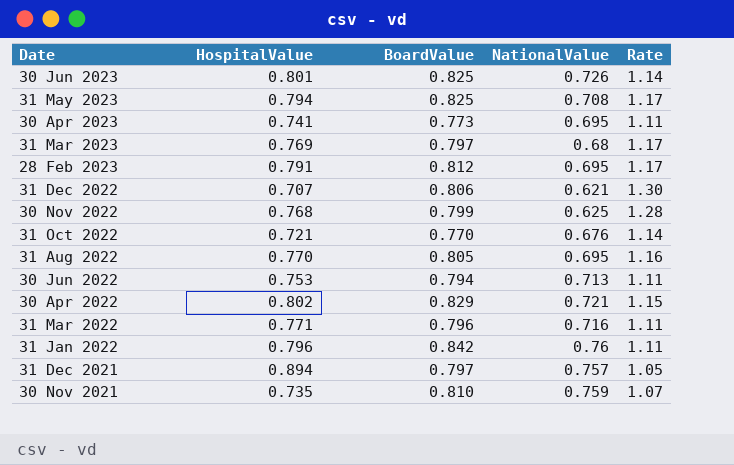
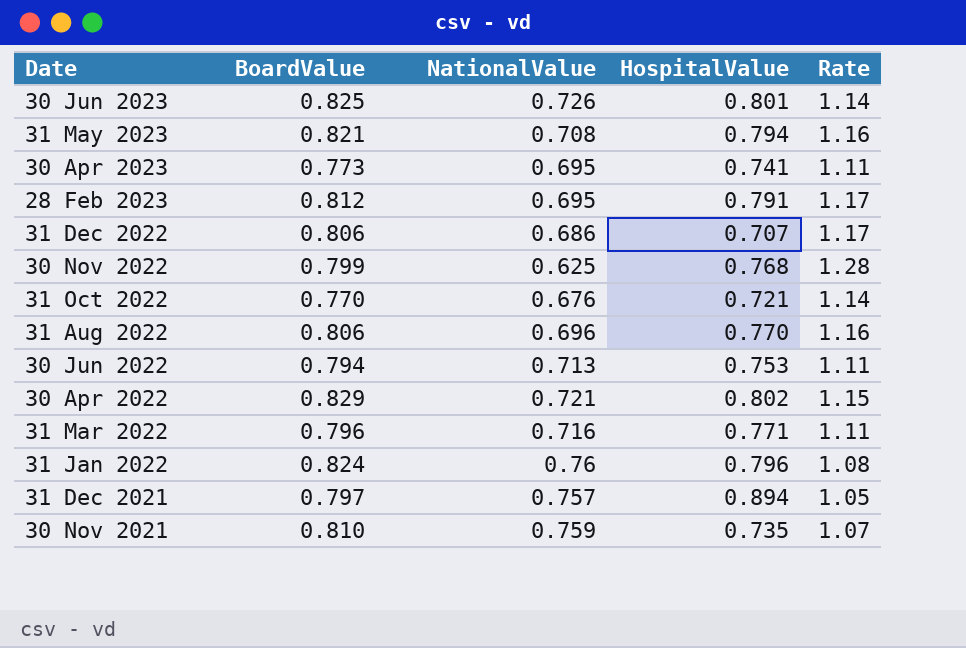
column HospitalValue | position: 2 -> 4
row 31 Mar 2023: 0.769 | 0.797 | 0.68 | 1.17 -> none
31 May 2023 | BoardValue: 0.825 -> 0.821
31 May 2023 | Rate: 1.17 -> 1.16
31 Dec 2022 | NationalValue: 0.621 -> 0.686
31 Dec 2022 | Rate: 1.30 -> 1.17
31 Aug 2022 | BoardValue: 0.805 -> 0.806
31 Aug 2022 | NationalValue: 0.695 -> 0.696
31 Jan 2022 | BoardValue: 0.842 -> 0.824
31 Jan 2022 | Rate: 1.11 -> 1.08

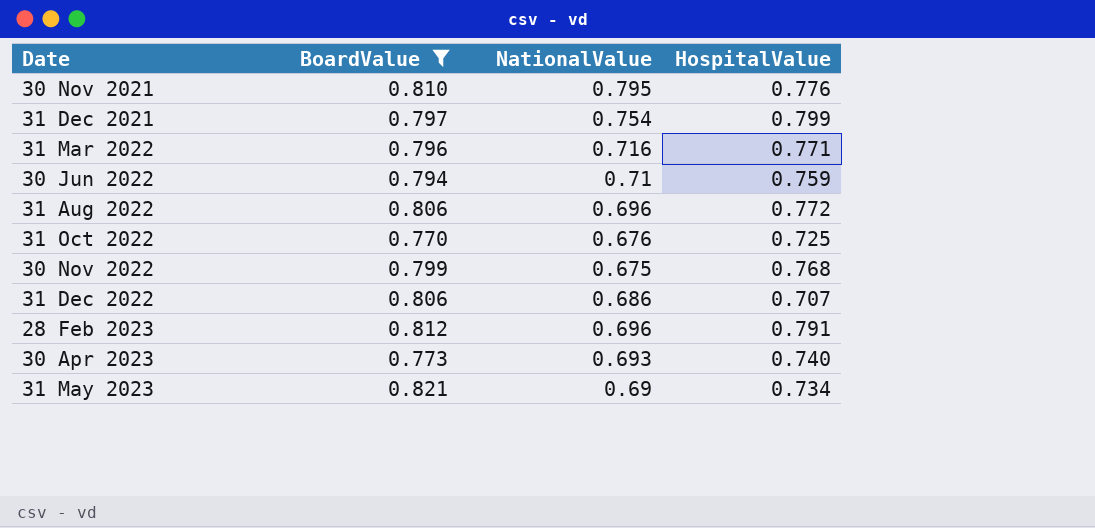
filter: none -> BoardValue <= 0.821
row order: Date descending -> Date ascending
column Rate | formula: [BoardValue] / [NationalValue] -> none
30 Nov 2021 | NationalValue: 0.759 -> 0.795
30 Nov 2021 | HospitalValue: 0.735 -> 0.776
31 Dec 2021 | NationalValue: 0.757 -> 0.754
31 Dec 2021 | HospitalValue: 0.894 -> 0.799
30 Jun 2022 | NationalValue: 0.713 -> 0.71
30 Jun 2022 | HospitalValue: 0.753 -> 0.759
31 Aug 2022 | HospitalValue: 0.770 -> 0.772
31 Oct 2022 | HospitalValue: 0.721 -> 0.725
30 Nov 2022 | NationalValue: 0.625 -> 0.675
28 Feb 2023 | NationalValue: 0.695 -> 0.696
30 Apr 2023 | NationalValue: 0.695 -> 0.693
30 Apr 2023 | HospitalValue: 0.741 -> 0.740
31 May 2023 | NationalValue: 0.708 -> 0.69
31 May 2023 | HospitalValue: 0.794 -> 0.734

